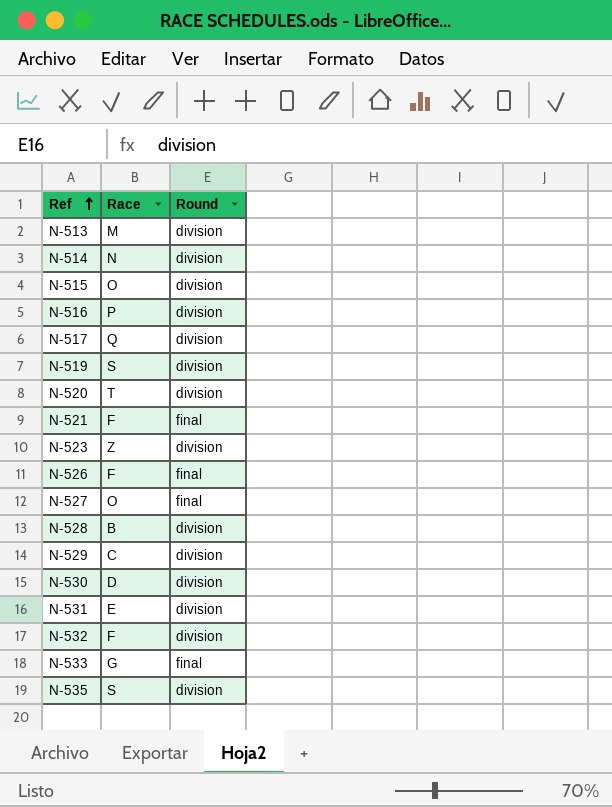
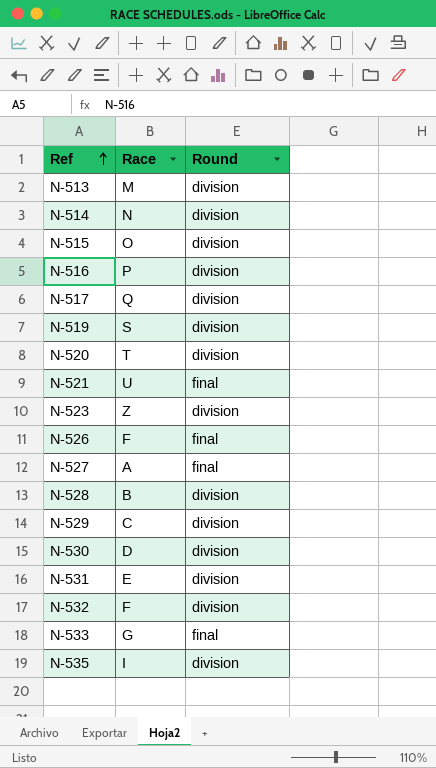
N-521 | Race: F -> U
N-527 | Race: O -> A
N-535 | Race: S -> I

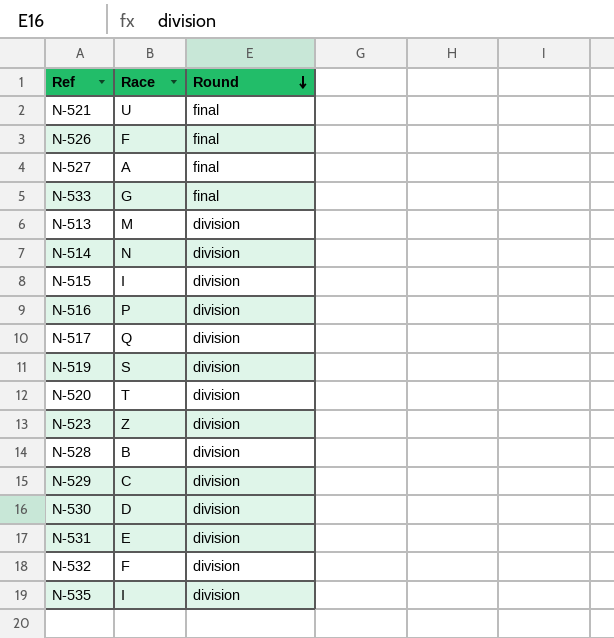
row order: Ref ascending -> Round descending
N-515 | Race: O -> I

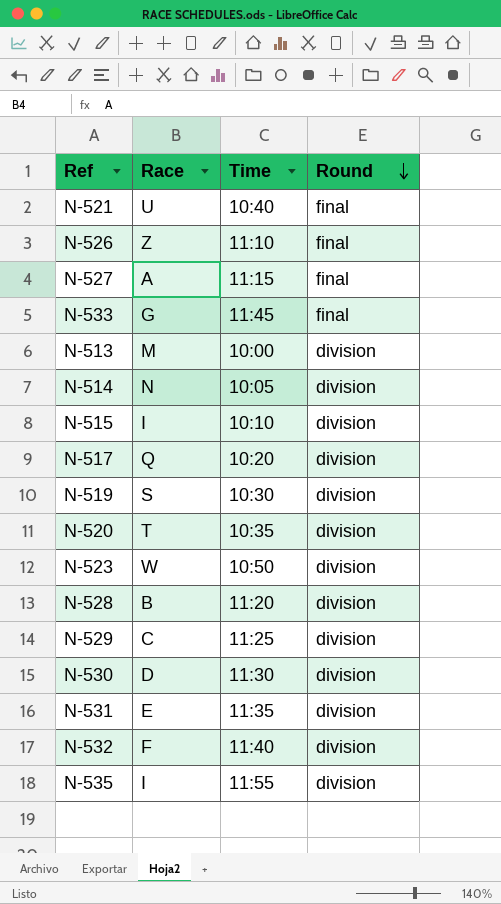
column Time | position: none -> 3
row N-516: P | division -> none
N-526 | Race: F -> Z
N-523 | Race: Z -> W

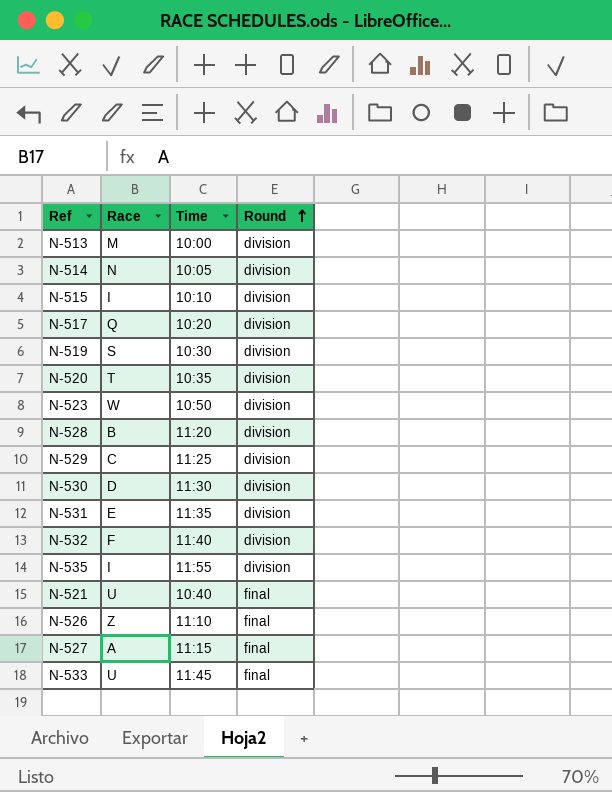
row order: Round descending -> Round ascending
N-533 | Race: G -> U

